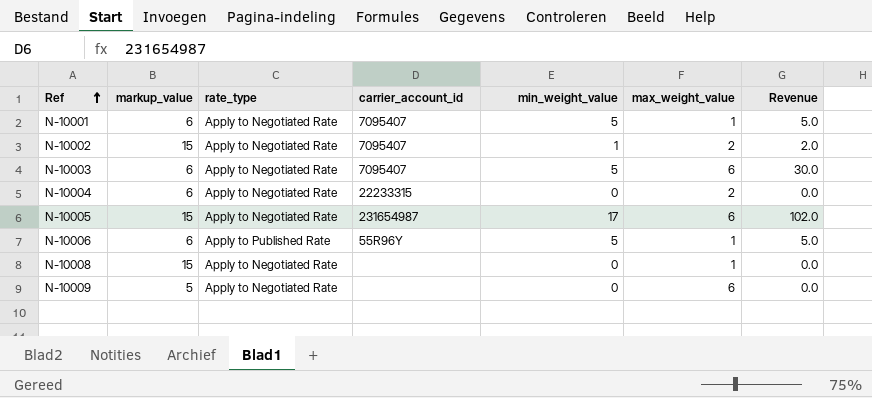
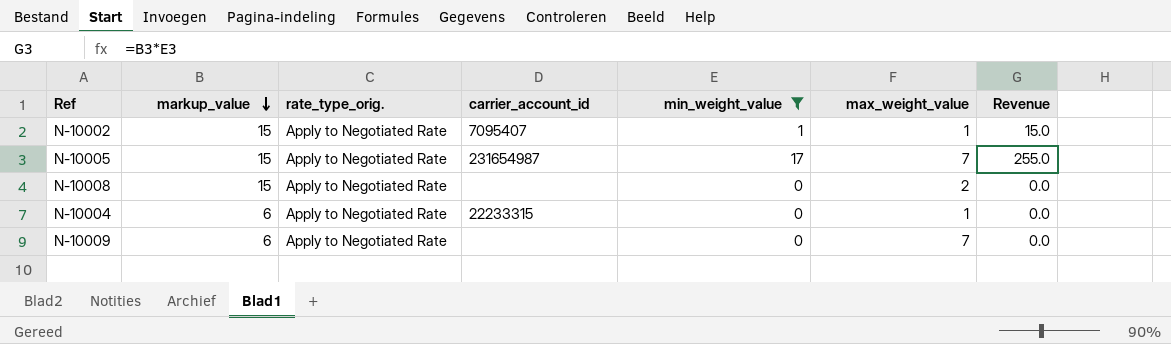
filter: none -> min_weight_value != 5
row order: Ref ascending -> markup_value descending
column name: rate_type -> rate_type_orig.
column Revenue | formula: [min_weight_value] * [max_weight_value] -> [markup_value] * [min_weight_value]
N-10002 | max_weight_value: 2 -> 1
N-10005 | max_weight_value: 6 -> 7
N-10008 | max_weight_value: 1 -> 2
N-10004 | max_weight_value: 2 -> 1
N-10009 | markup_value: 5 -> 6
N-10009 | max_weight_value: 6 -> 7

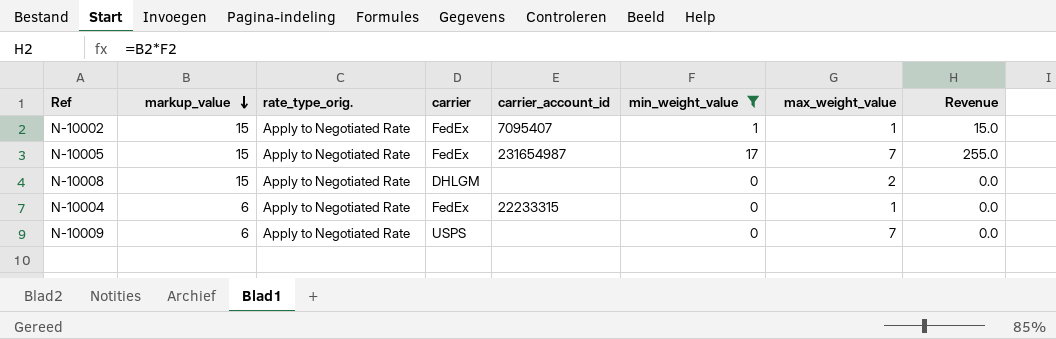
column carrier | position: none -> 4

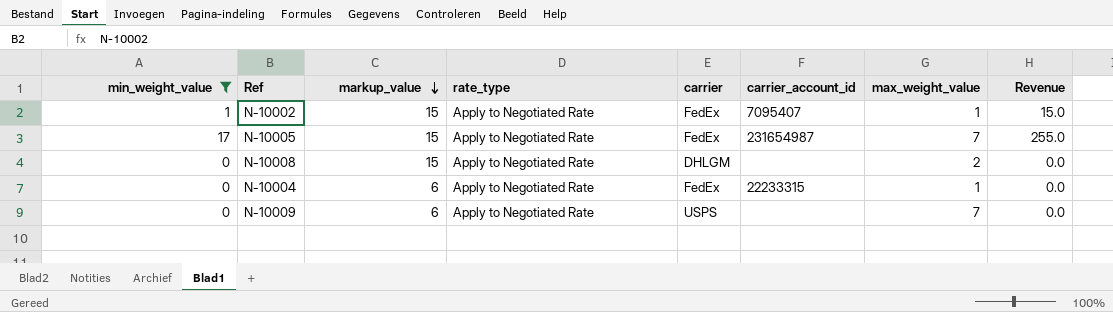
column min_weight_value | position: 6 -> 1
column name: rate_type_orig. -> rate_type

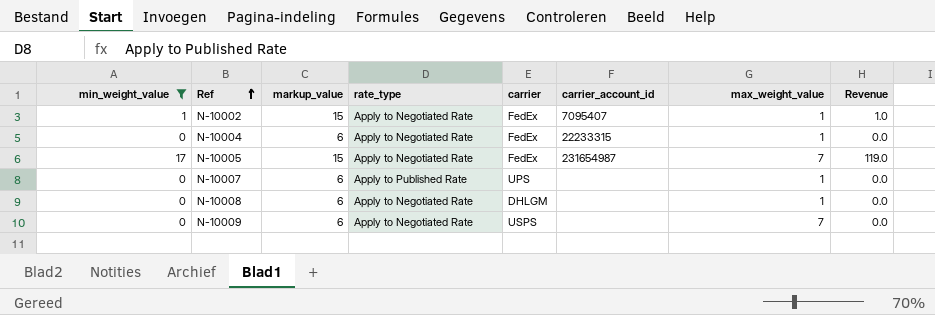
row order: markup_value descending -> Ref ascending
column Revenue | formula: [min_weight_value] * [markup_value] -> [min_weight_value] * [max_weight_value]
row N-10007: none -> 0 | 6 | Apply to Published Rate | UPS | none | 1 | 0.0
N-10008 | markup_value: 15 -> 6
N-10008 | max_weight_value: 2 -> 1

